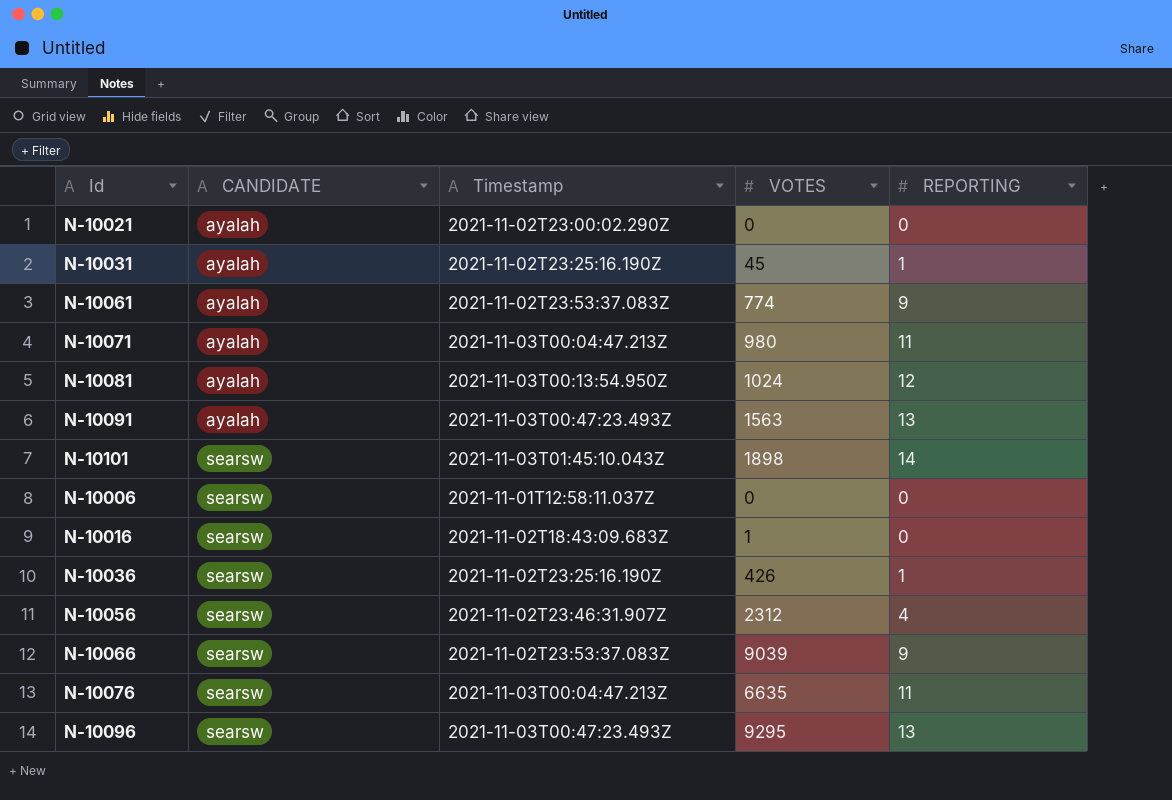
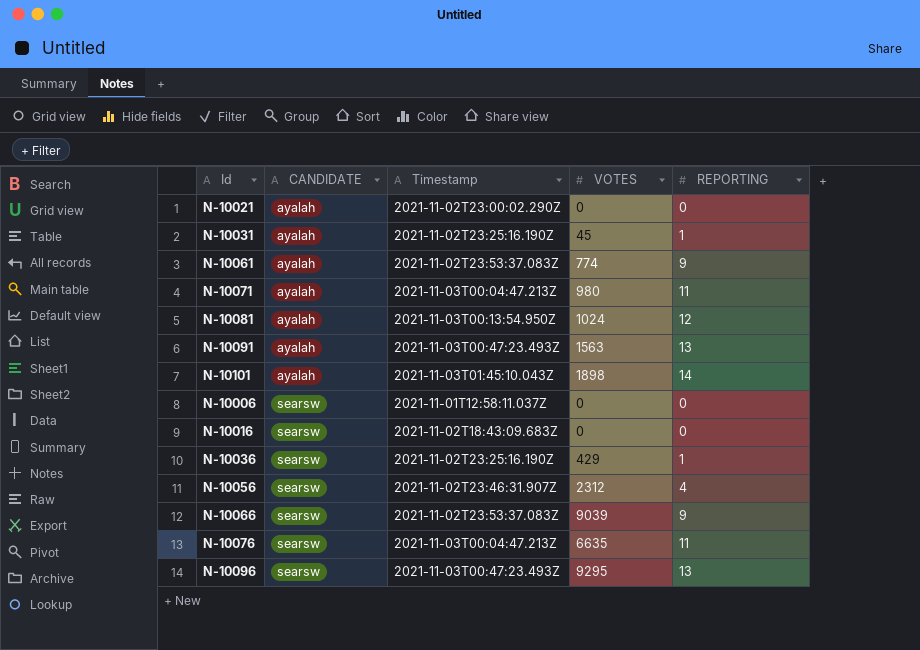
N-10101 | CANDIDATE: searsw -> ayalah
N-10016 | VOTES: 1 -> 0
N-10036 | VOTES: 426 -> 429

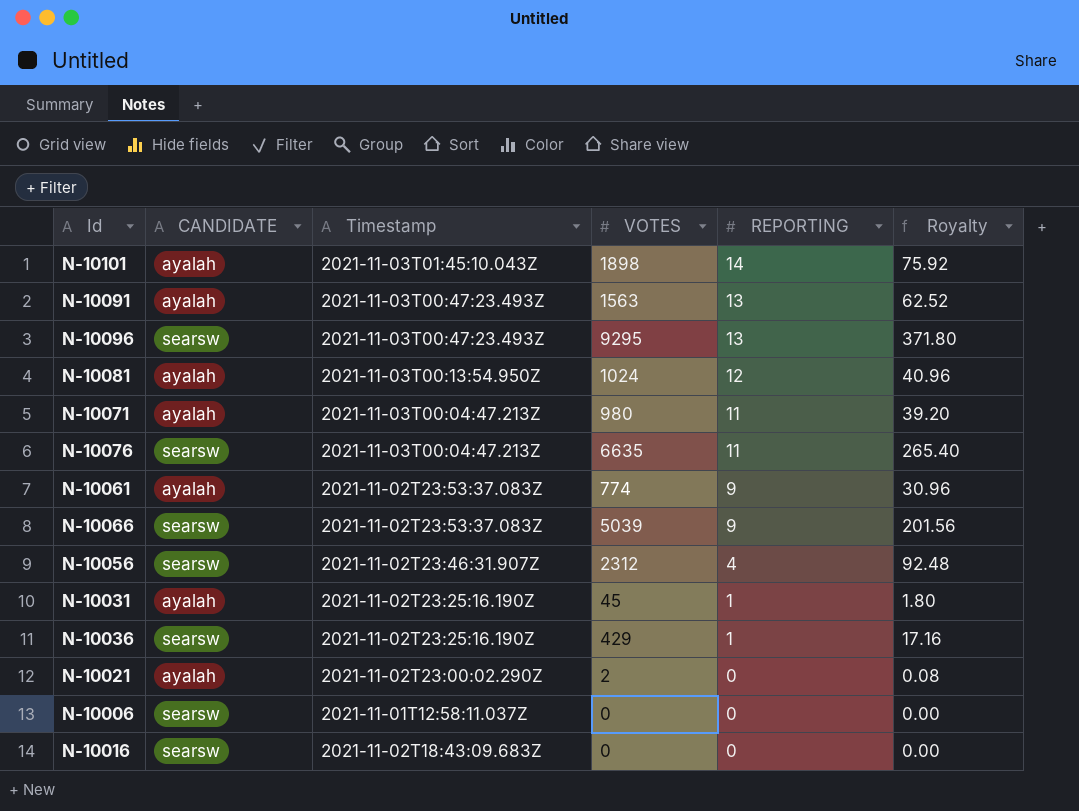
row order: CANDIDATE ascending -> REPORTING descending
column Royalty | formula: none -> [VOTES] * 0.04
N-10066 | VOTES: 9039 -> 5039
N-10021 | VOTES: 0 -> 2

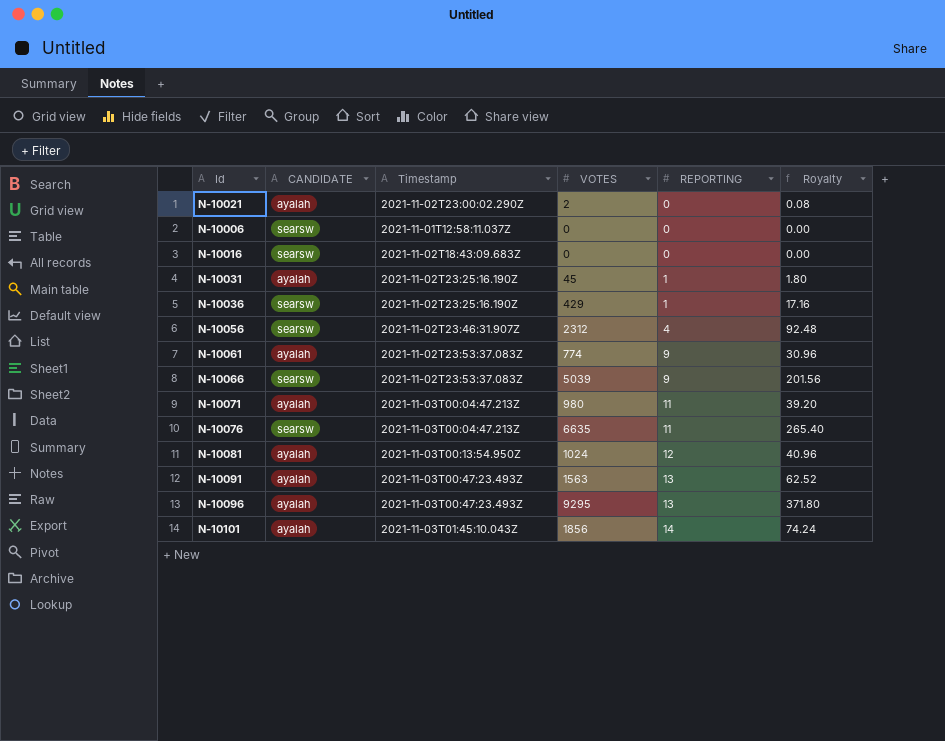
row order: REPORTING descending -> REPORTING ascending
N-10096 | CANDIDATE: searsw -> ayalah
N-10101 | VOTES: 1898 -> 1856
N-10101 | Royalty: 75.92 -> 74.24

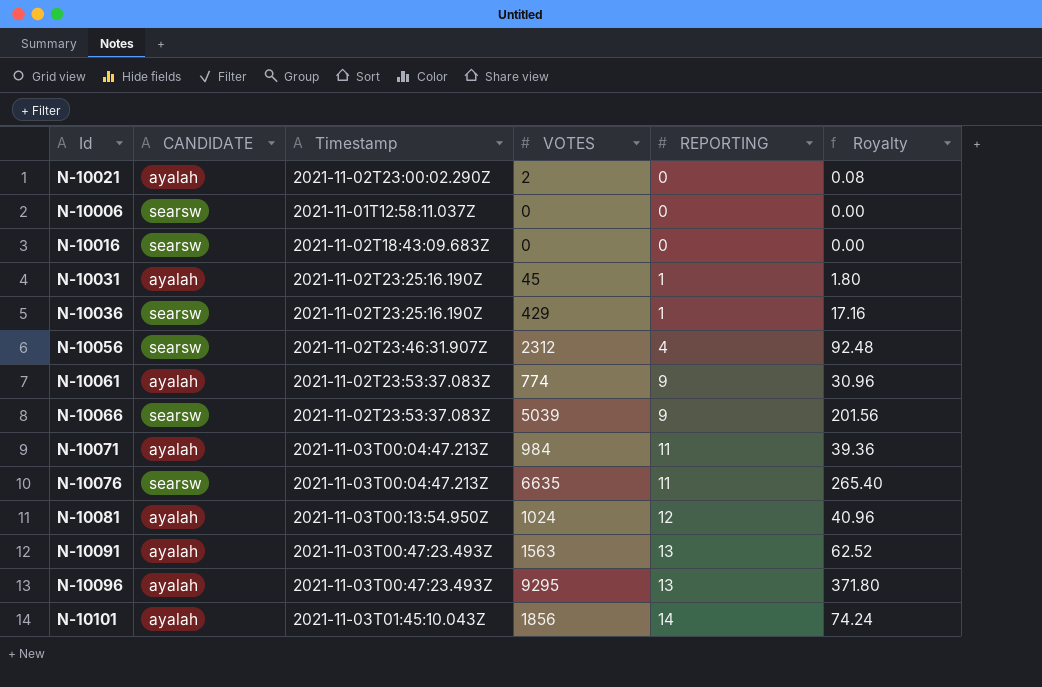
N-10071 | VOTES: 980 -> 984
N-10071 | Royalty: 39.20 -> 39.36

